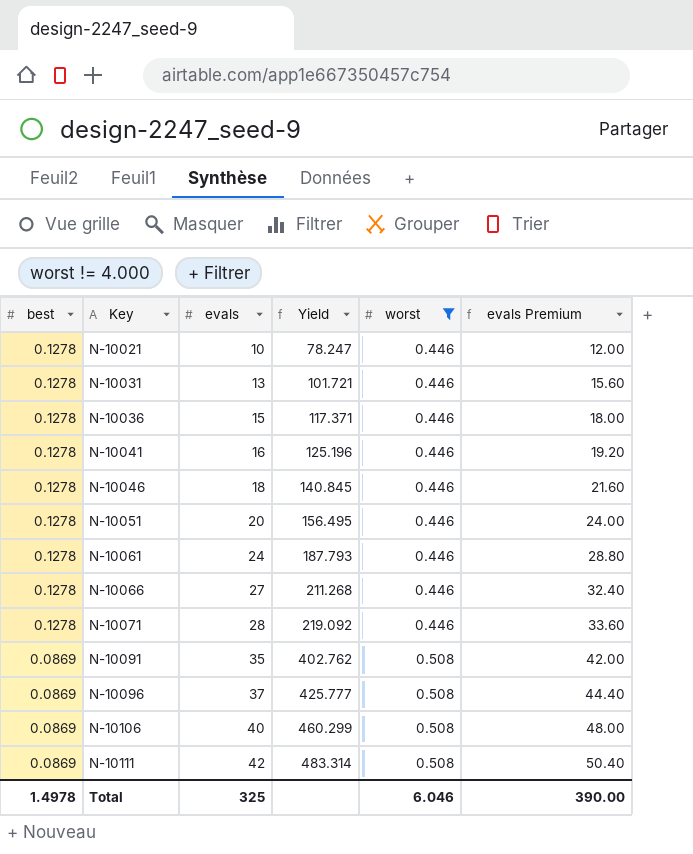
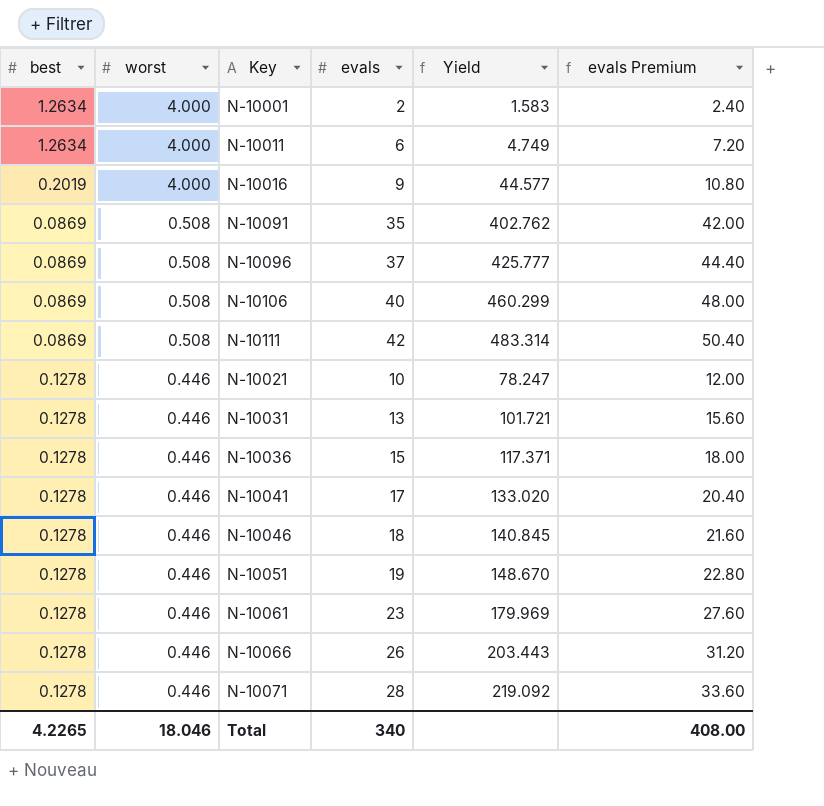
filter: worst != 4.000 -> none
row order: best descending -> worst descending
column worst | position: 5 -> 2
N-10041 | evals: 16 -> 17
N-10041 | Yield: 125.196 -> 133.020
N-10041 | evals Premium: 19.20 -> 20.40
N-10051 | evals: 20 -> 19
N-10051 | Yield: 156.495 -> 148.670
N-10051 | evals Premium: 24.00 -> 22.80
N-10061 | evals: 24 -> 23
N-10061 | Yield: 187.793 -> 179.969
N-10061 | evals Premium: 28.80 -> 27.60
N-10066 | evals: 27 -> 26
N-10066 | Yield: 211.268 -> 203.443
N-10066 | evals Premium: 32.40 -> 31.20
Total | best: 1.4978 -> 4.2265
Total | worst: 6.046 -> 18.046
Total | evals: 325 -> 340
Total | evals Premium: 390.00 -> 408.00

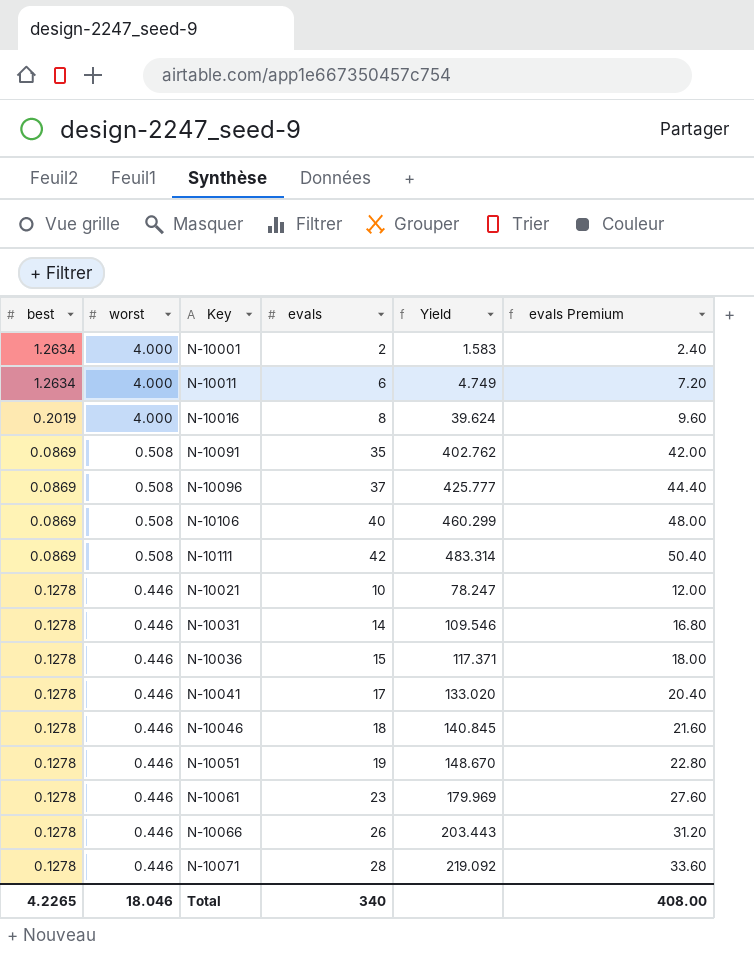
N-10016 | evals: 9 -> 8
N-10016 | Yield: 44.577 -> 39.624
N-10016 | evals Premium: 10.80 -> 9.60
N-10031 | evals: 13 -> 14
N-10031 | Yield: 101.721 -> 109.546
N-10031 | evals Premium: 15.60 -> 16.80

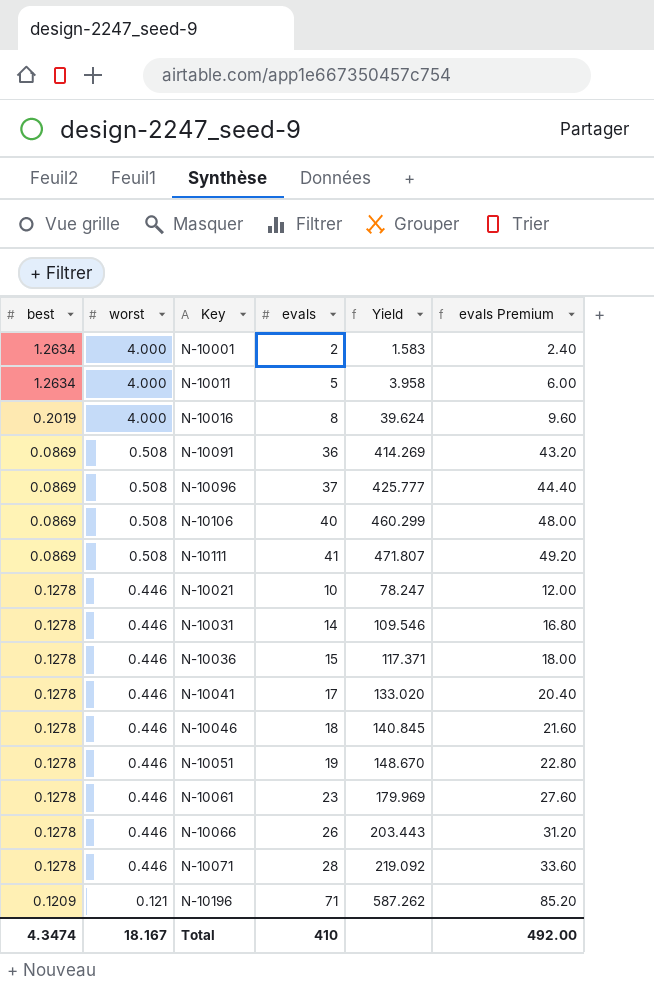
N-10011 | evals: 6 -> 5
N-10011 | Yield: 4.749 -> 3.958
N-10011 | evals Premium: 7.20 -> 6.00
N-10091 | evals: 35 -> 36
N-10091 | Yield: 402.762 -> 414.269
N-10091 | evals Premium: 42.00 -> 43.20
N-10111 | evals: 42 -> 41
N-10111 | Yield: 483.314 -> 471.807
N-10111 | evals Premium: 50.40 -> 49.20
row N-10196: none -> 0.1209 | 0.121 | 71 | 587.262 | 85.20
Total | best: 4.2265 -> 4.3474
Total | worst: 18.046 -> 18.167
Total | evals: 340 -> 410
Total | evals Premium: 408.00 -> 492.00

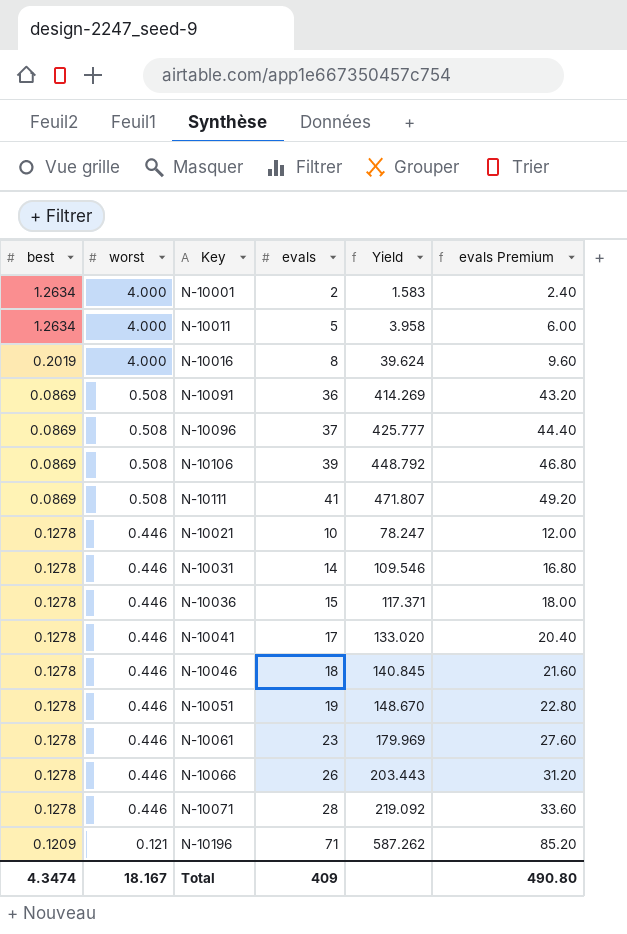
N-10106 | evals: 40 -> 39
N-10106 | Yield: 460.299 -> 448.792
N-10106 | evals Premium: 48.00 -> 46.80
Total | evals: 410 -> 409
Total | evals Premium: 492.00 -> 490.80

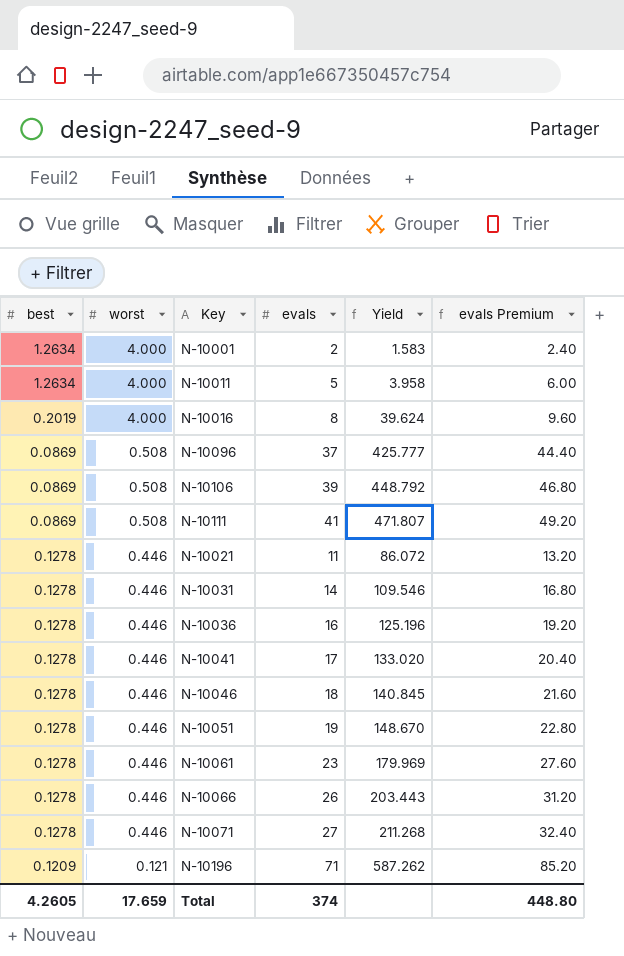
row N-10091: 0.0869 | 0.508 | 36 | 414.269 | 43.20 -> none
N-10021 | evals: 10 -> 11
N-10021 | Yield: 78.247 -> 86.072
N-10021 | evals Premium: 12.00 -> 13.20
N-10036 | evals: 15 -> 16
N-10036 | Yield: 117.371 -> 125.196
N-10036 | evals Premium: 18.00 -> 19.20
N-10071 | evals: 28 -> 27
N-10071 | Yield: 219.092 -> 211.268
N-10071 | evals Premium: 33.60 -> 32.40
Total | best: 4.3474 -> 4.2605
Total | worst: 18.167 -> 17.659
Total | evals: 409 -> 374
Total | evals Premium: 490.80 -> 448.80

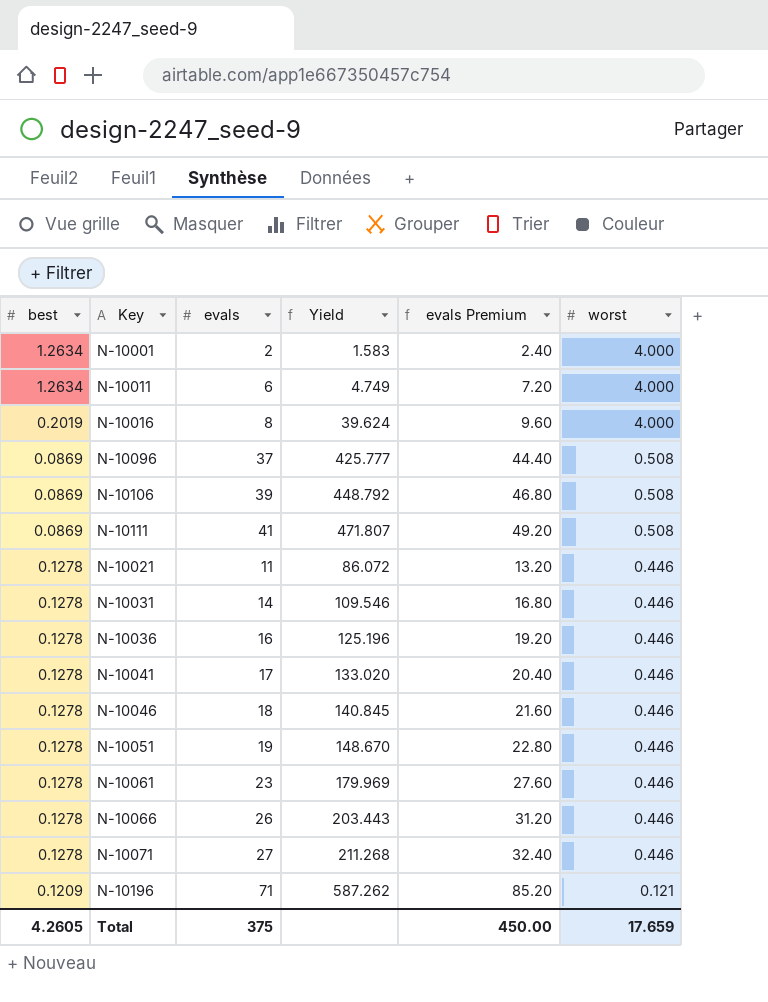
column worst | position: 2 -> 6
N-10011 | evals: 5 -> 6
N-10011 | Yield: 3.958 -> 4.749
N-10011 | evals Premium: 6.00 -> 7.20
Total | evals: 374 -> 375
Total | evals Premium: 448.80 -> 450.00

